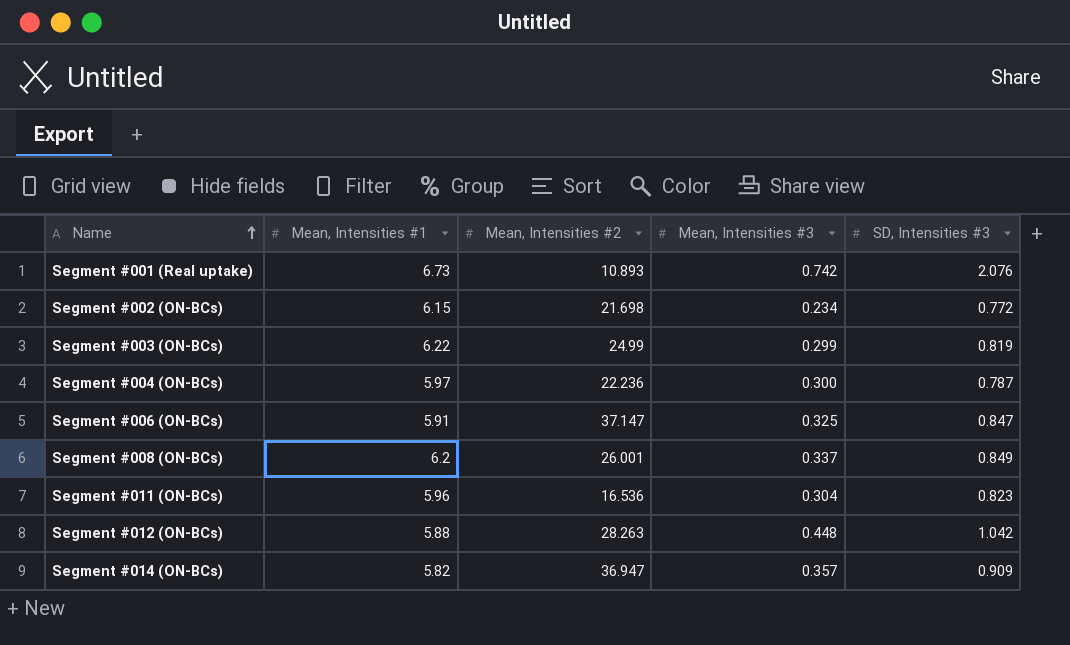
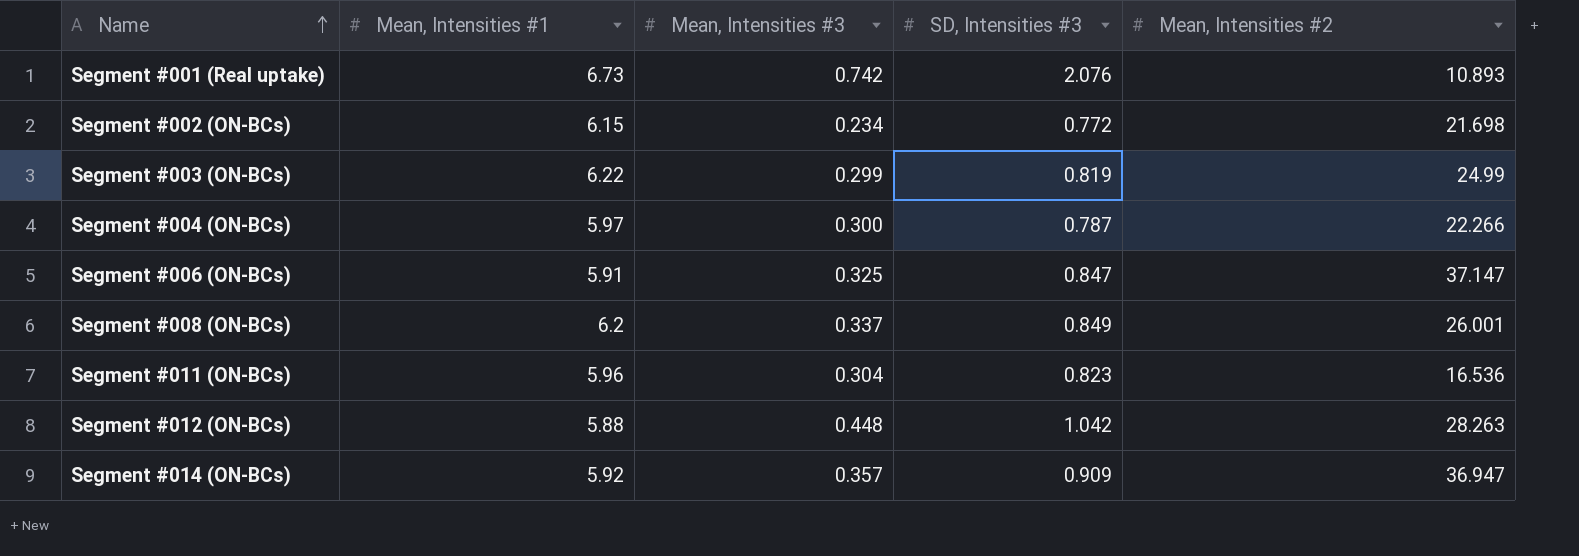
column Mean, Intensities #2 | position: 3 -> 5
Segment #004 (ON-BCs) | Mean, Intensities #2: 22.236 -> 22.266
Segment #014 (ON-BCs) | Mean, Intensities #1: 5.82 -> 5.92

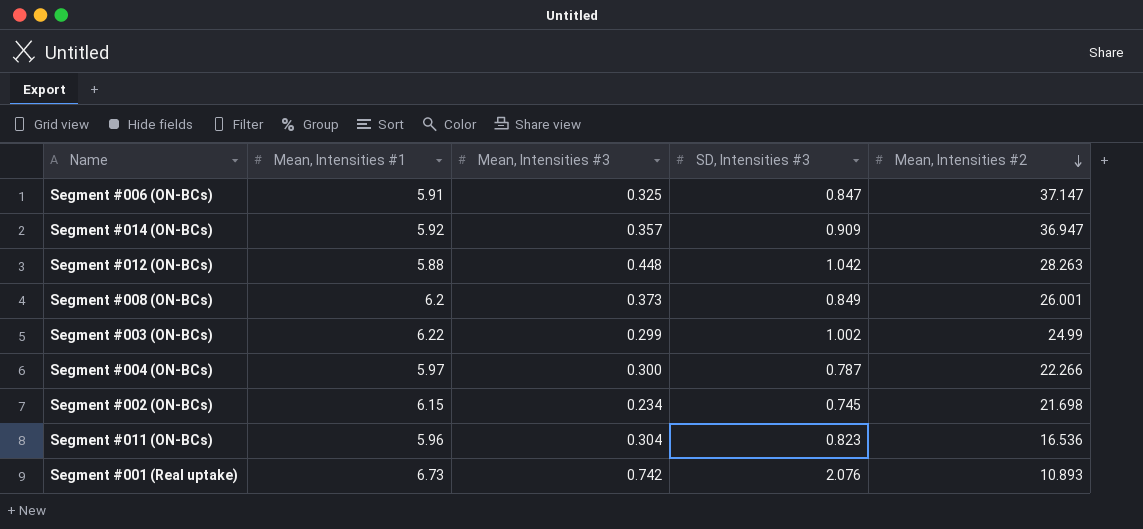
row order: Name ascending -> Mean, Intensities #2 descending
Segment #008 (ON-BCs) | Mean, Intensities #3: 0.337 -> 0.373
Segment #003 (ON-BCs) | SD, Intensities #3: 0.819 -> 1.002
Segment #002 (ON-BCs) | SD, Intensities #3: 0.772 -> 0.745

